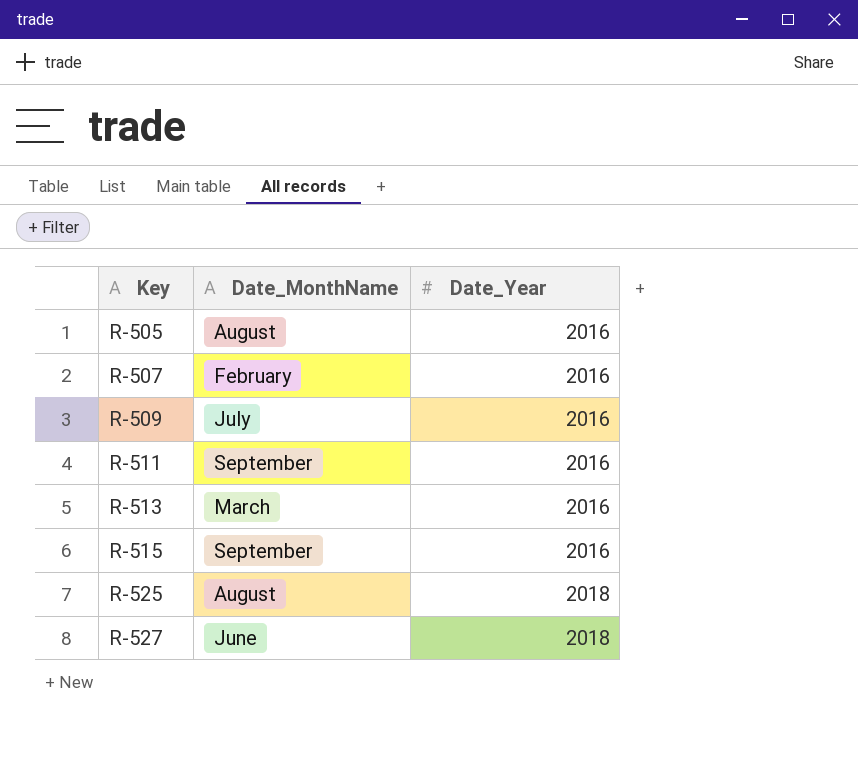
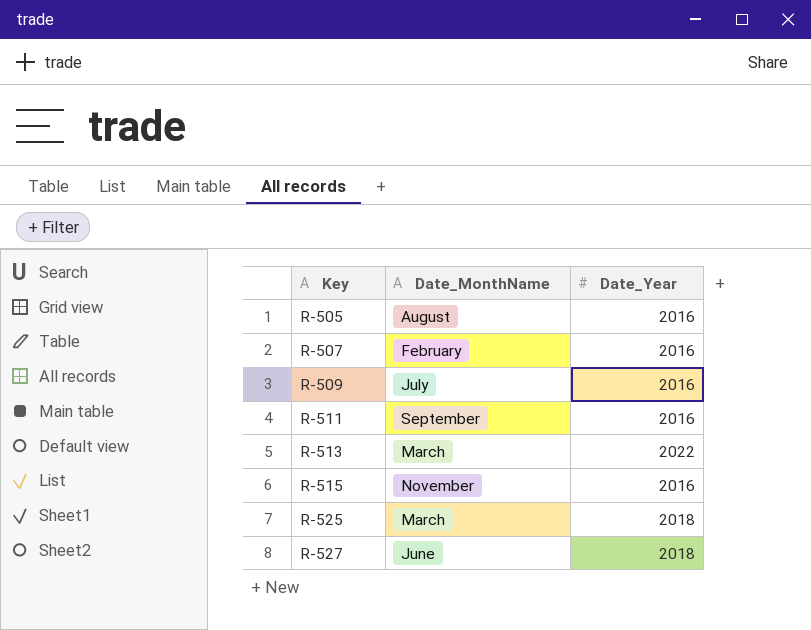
R-513 | Date_Year: 2016 -> 2022
R-515 | Date_MonthName: September -> November
R-525 | Date_MonthName: August -> March

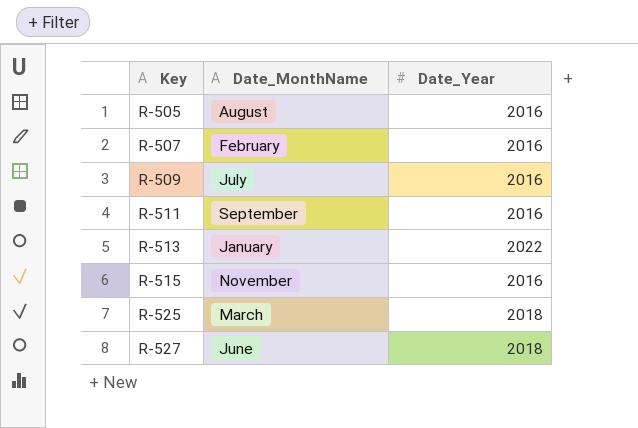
R-513 | Date_MonthName: March -> January

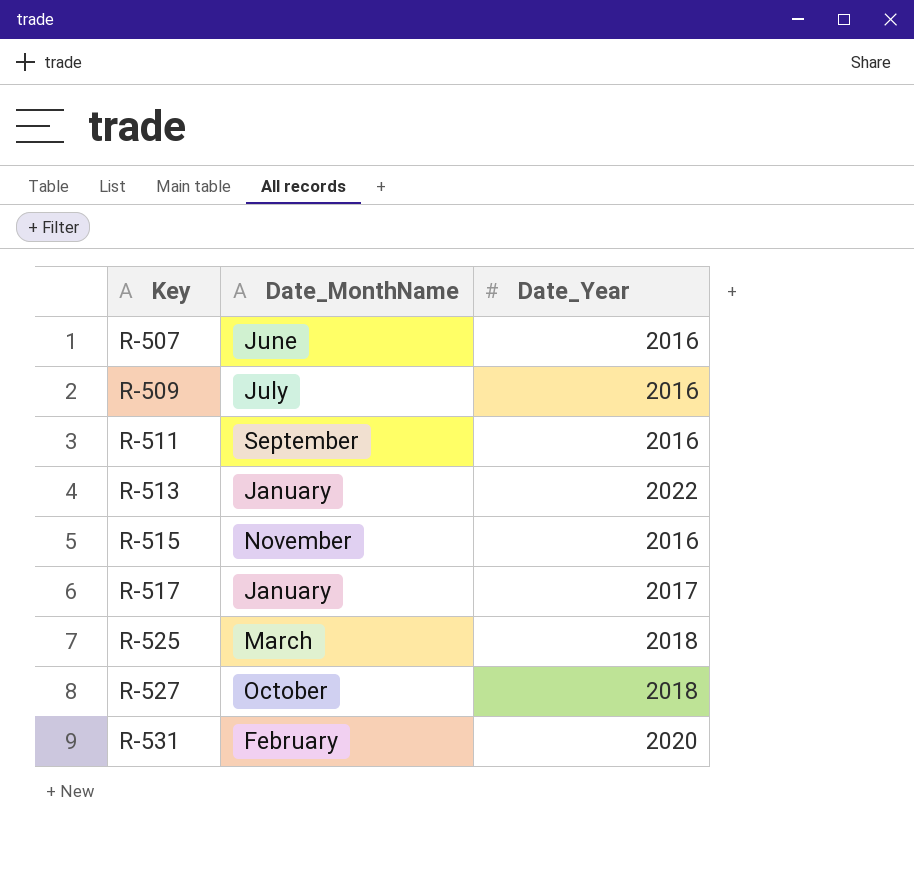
row R-505: August | 2016 -> none
R-507 | Date_MonthName: February -> June
row R-517: none -> January | 2017
R-527 | Date_MonthName: June -> October
row R-531: none -> February | 2020

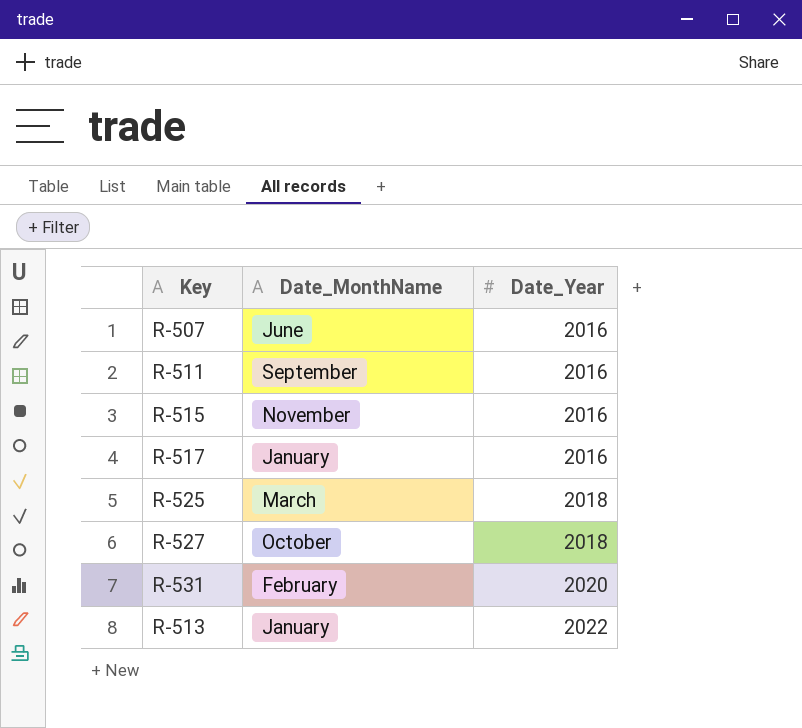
row order: Key ascending -> Date_Year ascending
row R-509: July | 2016 -> none
R-517 | Date_Year: 2017 -> 2016

